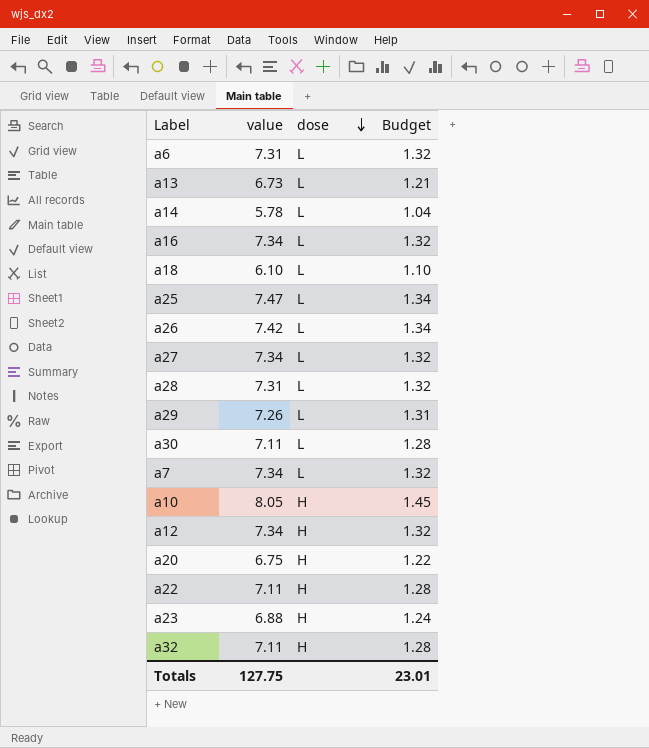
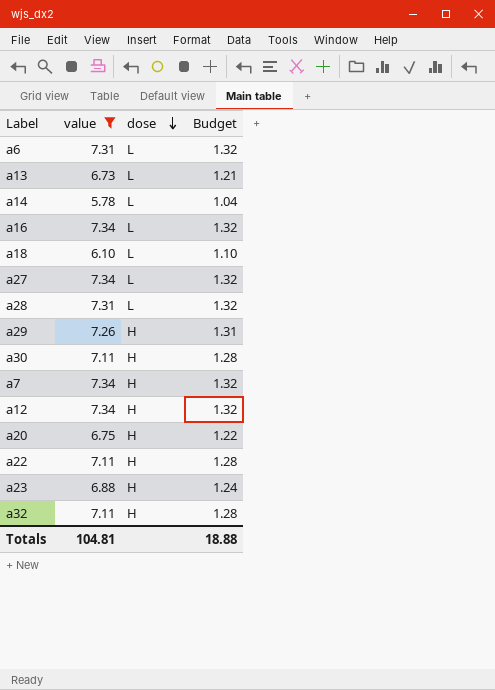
filter: none -> value <= 7.34
a29 | dose: L -> H
a30 | dose: L -> H
a7 | dose: L -> H
Totals | value: 127.75 -> 104.81
Totals | Budget: 23.01 -> 18.88

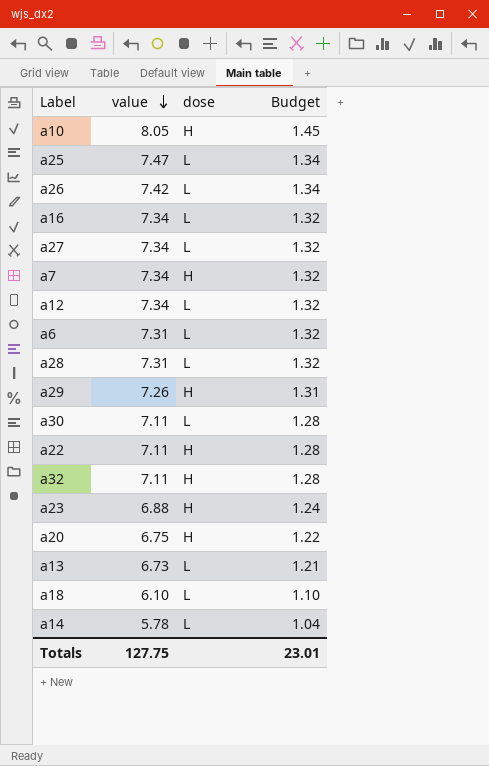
filter: value <= 7.34 -> none
row order: dose descending -> value descending
a12 | dose: H -> L
a30 | dose: H -> L
Totals | value: 104.81 -> 127.75
Totals | Budget: 18.88 -> 23.01

